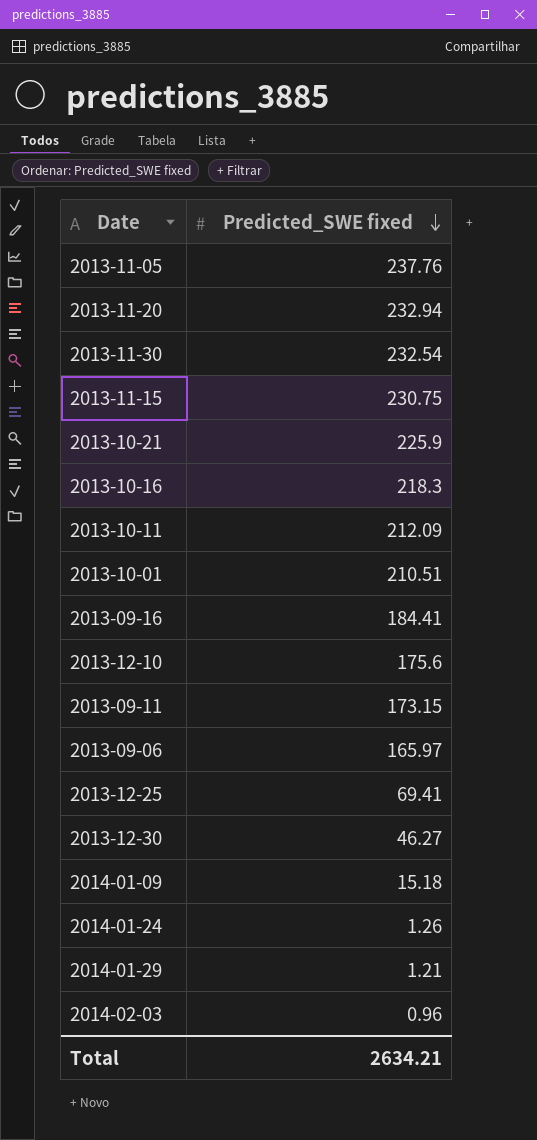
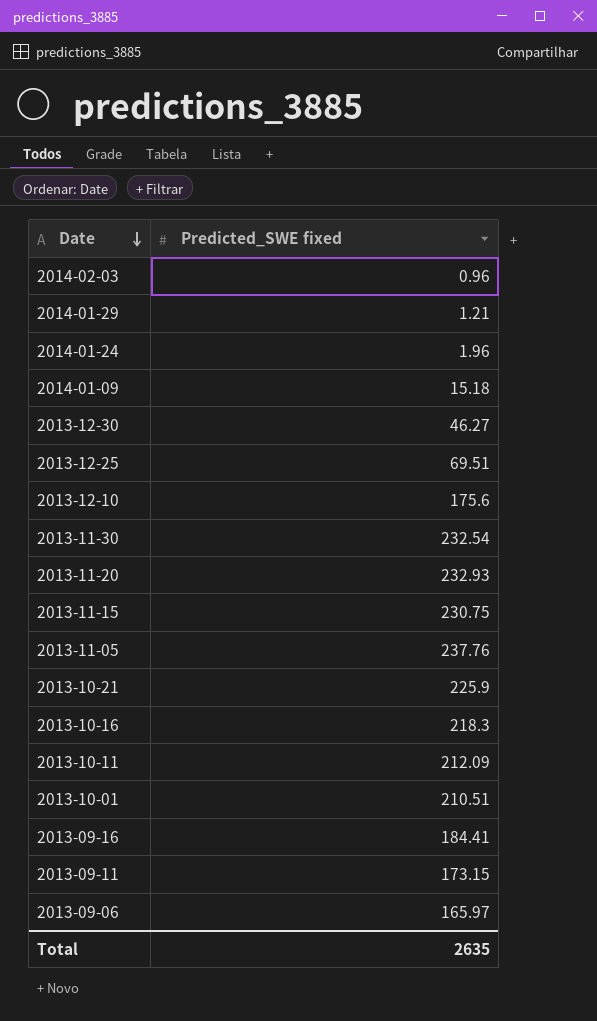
row order: Predicted_SWE fixed descending -> Date descending
2014-01-24 | Predicted_SWE fixed: 1.26 -> 1.96
2013-12-25 | Predicted_SWE fixed: 69.41 -> 69.51
2013-11-20 | Predicted_SWE fixed: 232.94 -> 232.93
Total | Predicted_SWE fixed: 2634.21 -> 2635

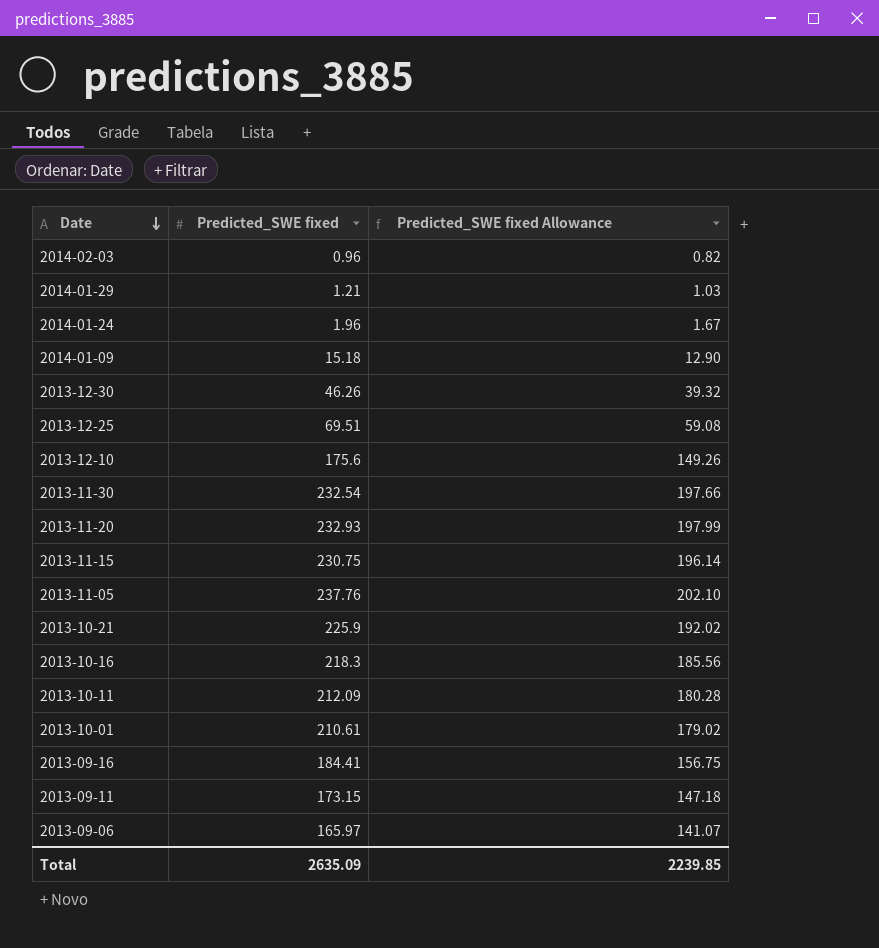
column Predicted_SWE fixed Allowance | formula: none -> [Predicted_SWE fixed] * 0.85
2013-12-30 | Predicted_SWE fixed: 46.27 -> 46.26
2013-10-01 | Predicted_SWE fixed: 210.51 -> 210.61
Total | Predicted_SWE fixed: 2635 -> 2635.09

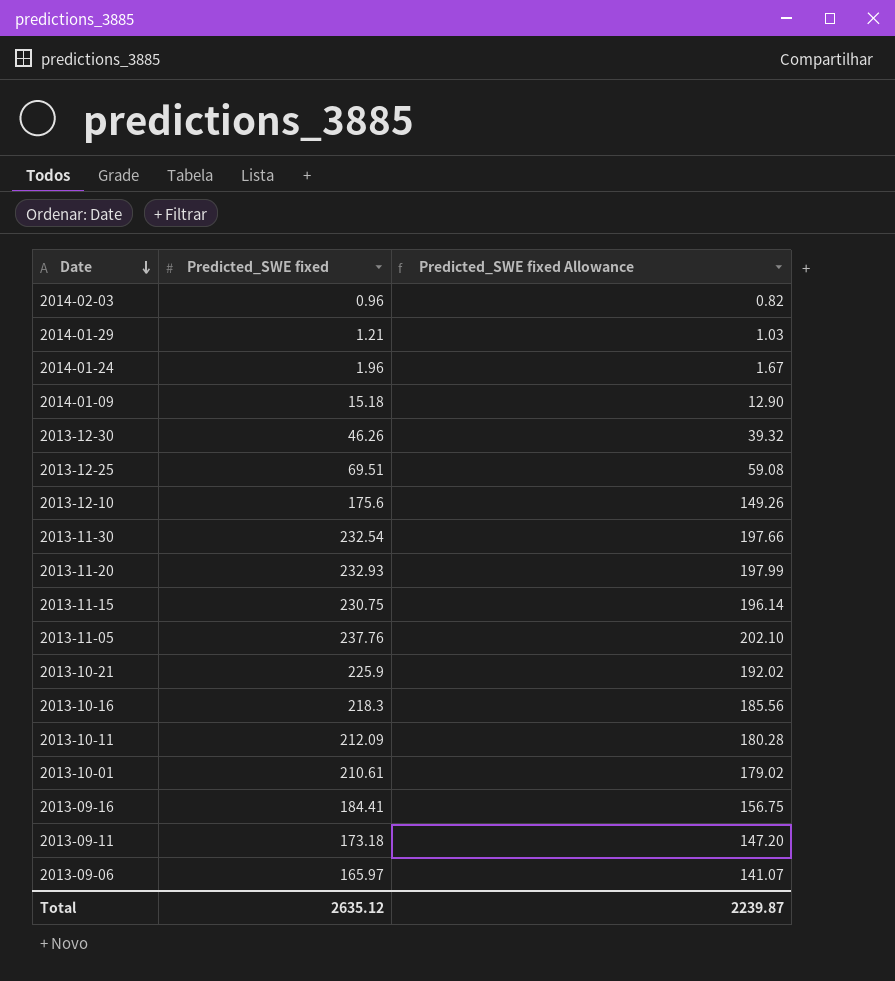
2013-09-11 | Predicted_SWE fixed: 173.15 -> 173.18
2013-09-11 | Predicted_SWE fixed Allowance: 147.18 -> 147.20
Total | Predicted_SWE fixed: 2635.09 -> 2635.12
Total | Predicted_SWE fixed Allowance: 2239.85 -> 2239.87

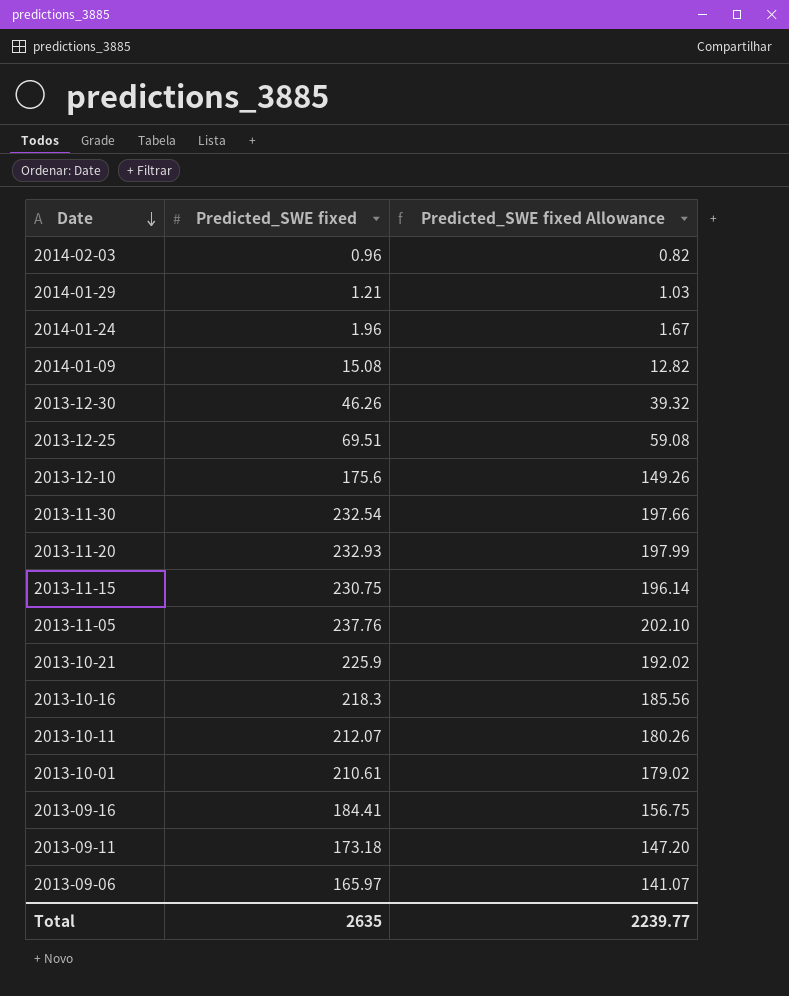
2014-01-09 | Predicted_SWE fixed: 15.18 -> 15.08
2014-01-09 | Predicted_SWE fixed Allowance: 12.90 -> 12.82
2013-10-11 | Predicted_SWE fixed: 212.09 -> 212.07
2013-10-11 | Predicted_SWE fixed Allowance: 180.28 -> 180.26
Total | Predicted_SWE fixed: 2635.12 -> 2635
Total | Predicted_SWE fixed Allowance: 2239.87 -> 2239.77

